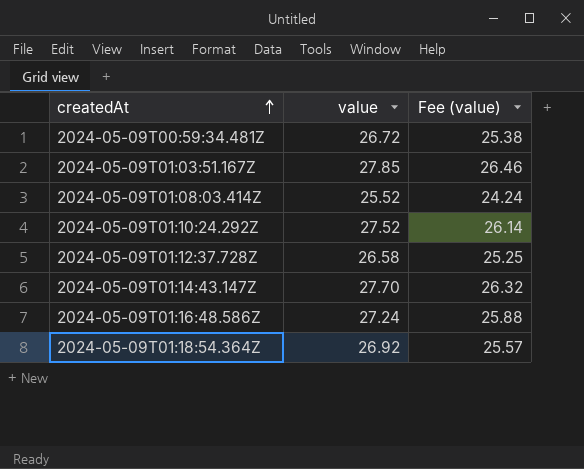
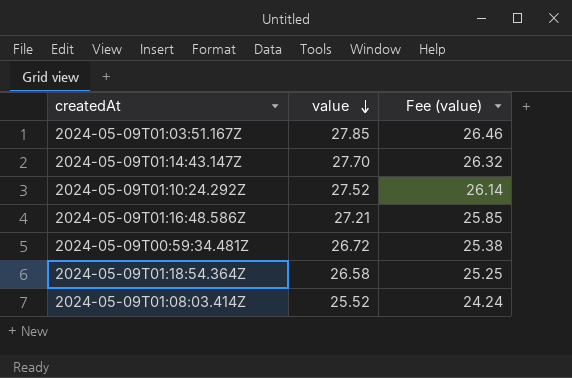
row order: createdAt ascending -> value descending
row 2024-05-09T01:12:37.728Z: 26.58 | 25.25 -> none
2024-05-09T01:16:48.586Z | value: 27.24 -> 27.21
2024-05-09T01:16:48.586Z | Fee (value): 25.88 -> 25.85
2024-05-09T01:18:54.364Z | value: 26.92 -> 26.58
2024-05-09T01:18:54.364Z | Fee (value): 25.57 -> 25.25

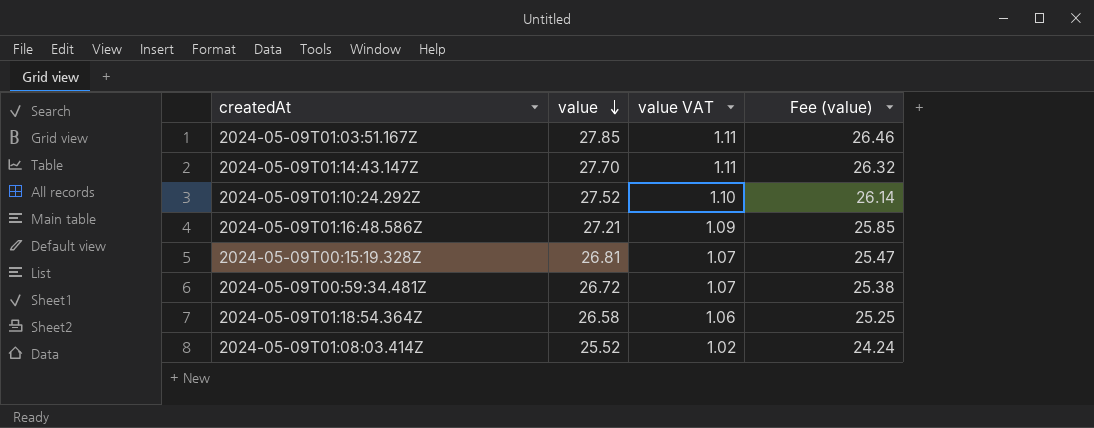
column value VAT | formula: none -> [value] * 0.04
row 2024-05-09T00:15:19.328Z: none -> 26.81 | 1.07 | 25.47

